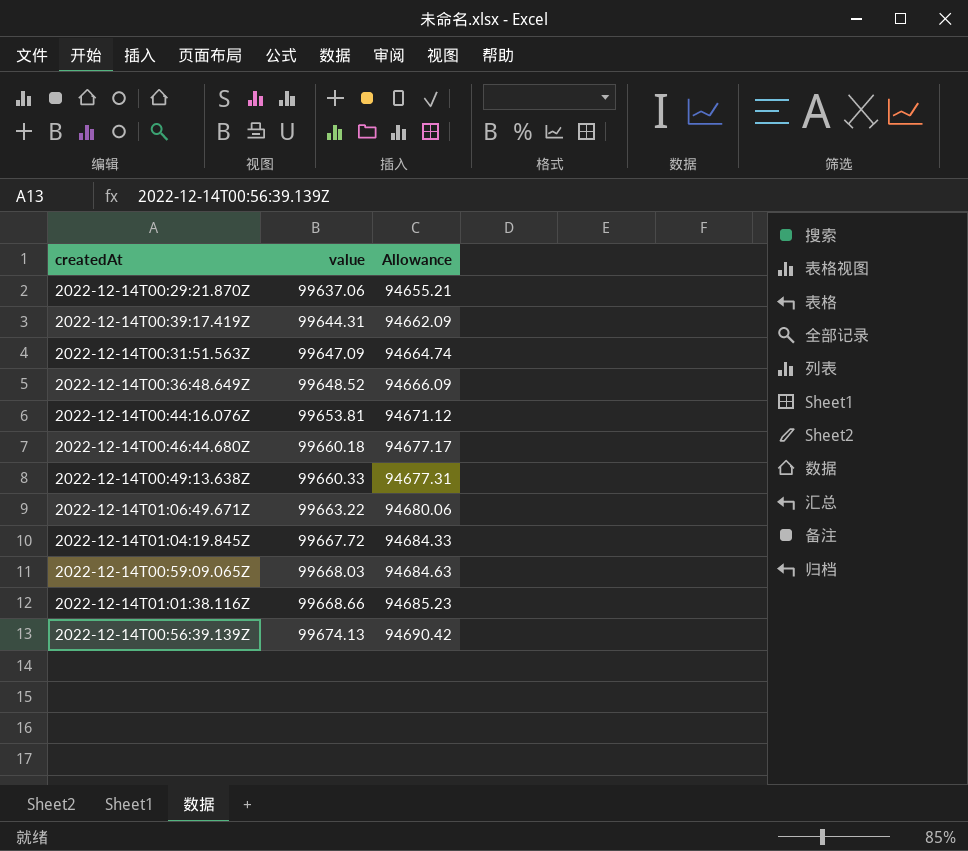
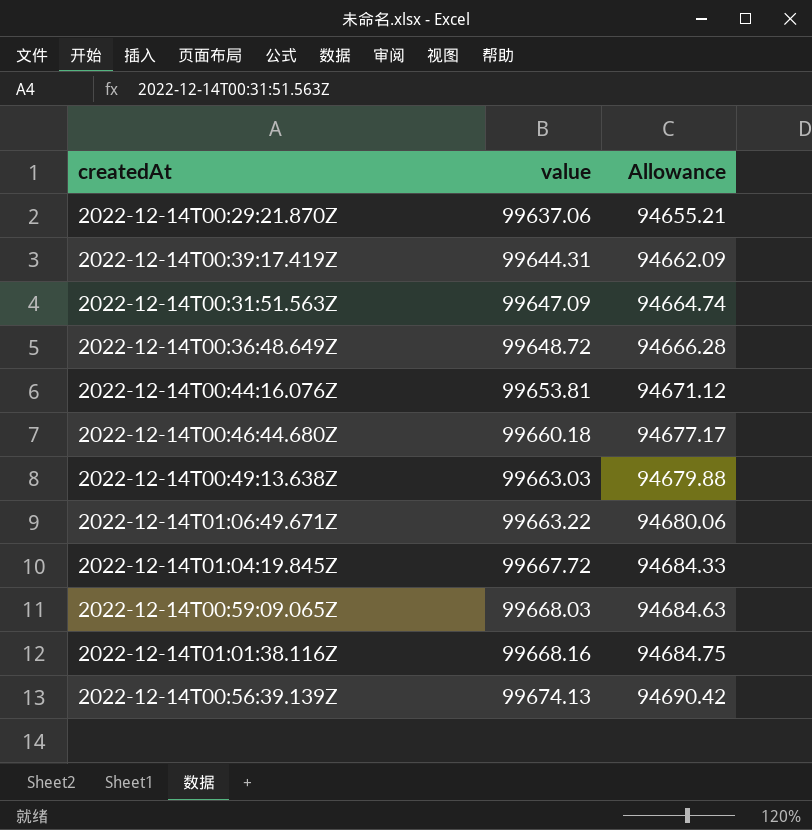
2022-12-14T00:36:48.649Z | value: 99648.52 -> 99648.72
2022-12-14T00:36:48.649Z | Allowance: 94666.09 -> 94666.28
2022-12-14T00:49:13.638Z | value: 99660.33 -> 99663.03
2022-12-14T00:49:13.638Z | Allowance: 94677.31 -> 94679.88
2022-12-14T01:01:38.116Z | value: 99668.66 -> 99668.16
2022-12-14T01:01:38.116Z | Allowance: 94685.23 -> 94684.75

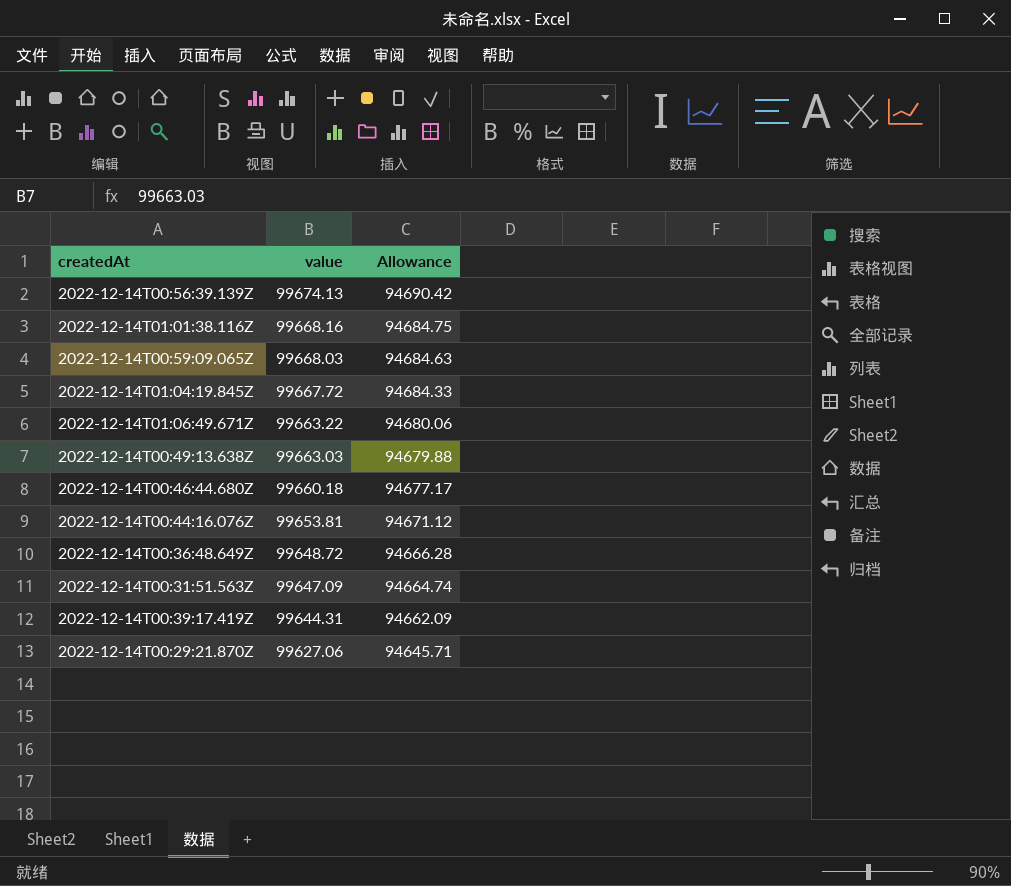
row order: value ascending -> value descending
2022-12-14T00:29:21.870Z | value: 99637.06 -> 99627.06
2022-12-14T00:29:21.870Z | Allowance: 94655.21 -> 94645.71

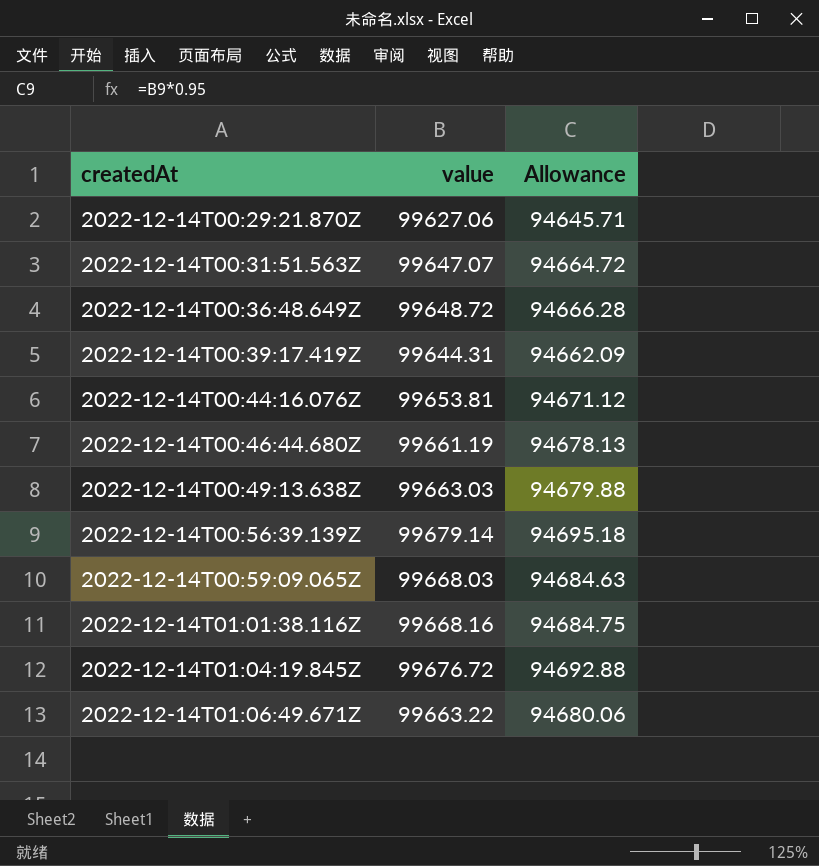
row order: value descending -> createdAt ascending
2022-12-14T00:31:51.563Z | value: 99647.09 -> 99647.07
2022-12-14T00:31:51.563Z | Allowance: 94664.74 -> 94664.72
2022-12-14T00:46:44.680Z | value: 99660.18 -> 99661.19
2022-12-14T00:46:44.680Z | Allowance: 94677.17 -> 94678.13
2022-12-14T00:56:39.139Z | value: 99674.13 -> 99679.14
2022-12-14T00:56:39.139Z | Allowance: 94690.42 -> 94695.18
2022-12-14T01:04:19.845Z | value: 99667.72 -> 99676.72
2022-12-14T01:04:19.845Z | Allowance: 94684.33 -> 94692.88

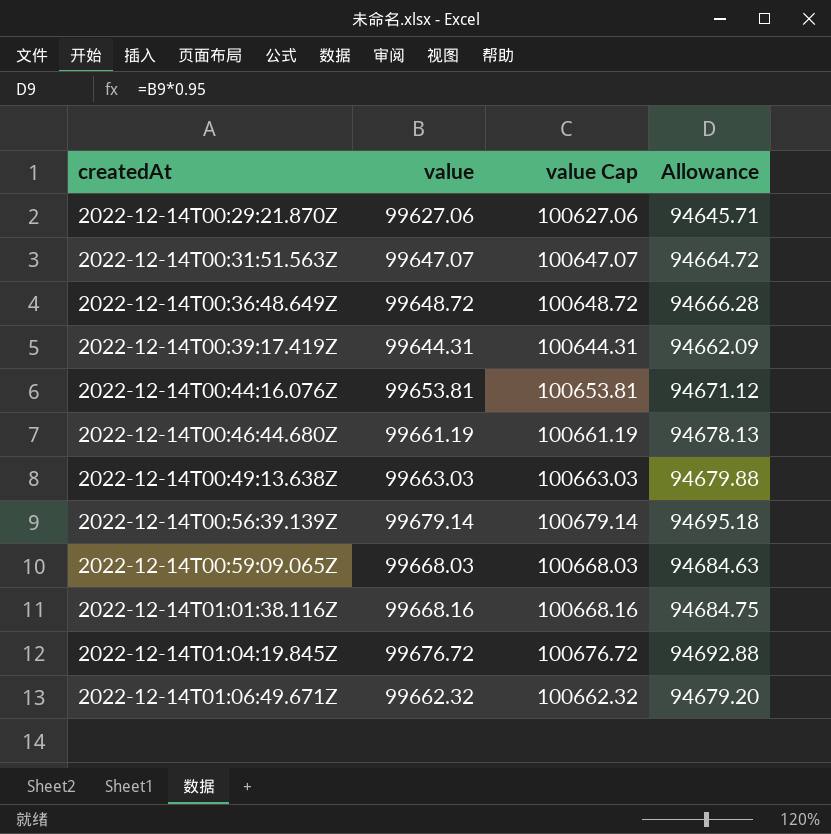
column value Cap | formula: none -> [value] + 1000
2022-12-14T01:06:49.671Z | value: 99663.22 -> 99662.32
2022-12-14T01:06:49.671Z | Allowance: 94680.06 -> 94679.20

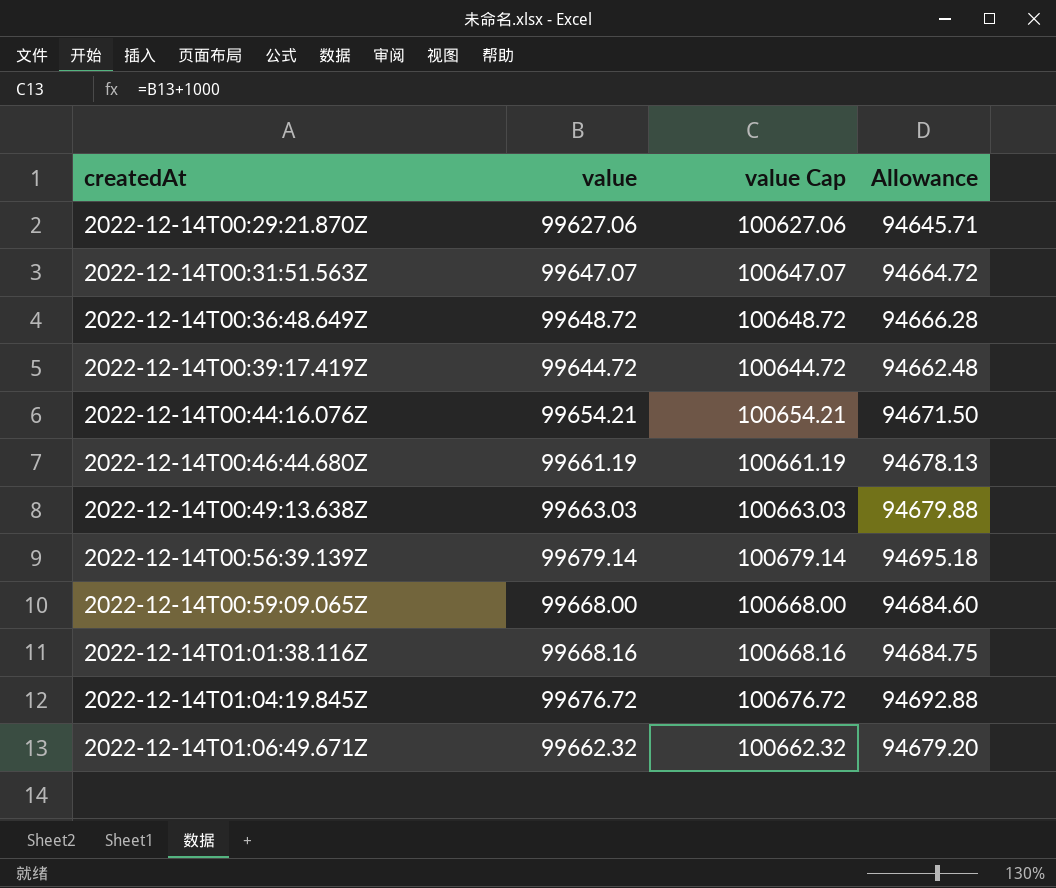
2022-12-14T00:39:17.419Z | value: 99644.31 -> 99644.72
2022-12-14T00:39:17.419Z | value Cap: 100644.31 -> 100644.72
2022-12-14T00:39:17.419Z | Allowance: 94662.09 -> 94662.48
2022-12-14T00:44:16.076Z | value: 99653.81 -> 99654.21
2022-12-14T00:44:16.076Z | value Cap: 100653.81 -> 100654.21
2022-12-14T00:44:16.076Z | Allowance: 94671.12 -> 94671.50
2022-12-14T00:59:09.065Z | value: 99668.03 -> 99668.00
2022-12-14T00:59:09.065Z | value Cap: 100668.03 -> 100668.00
2022-12-14T00:59:09.065Z | Allowance: 94684.63 -> 94684.60

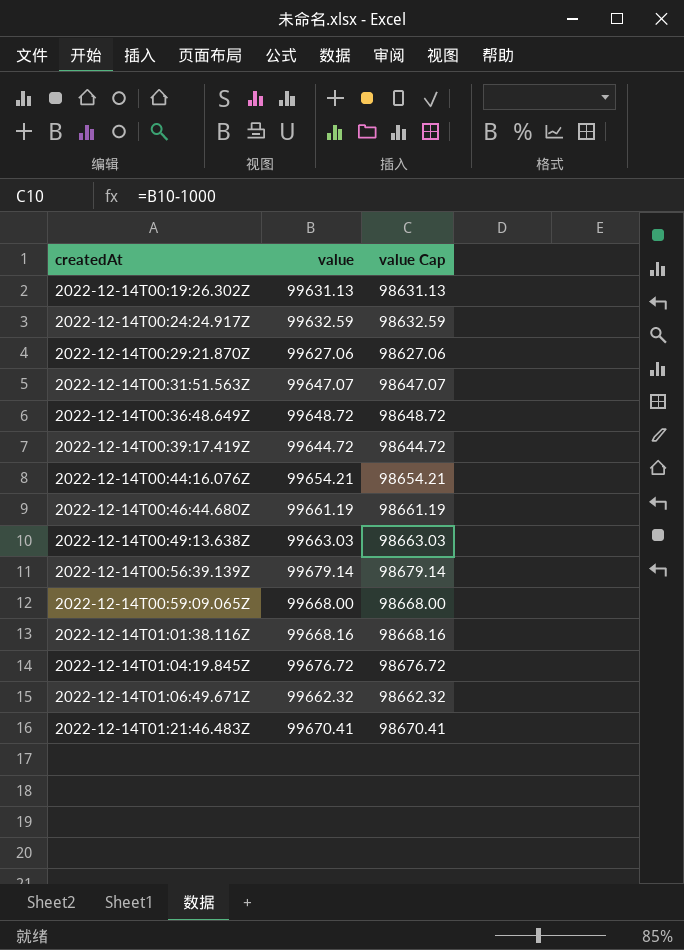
column Allowance | formula: [value] * 0.95 -> none
column value Cap | formula: [value] + 1000 -> [value] - 1000
row 2022-12-14T00:19:26.302Z: none -> 99631.13 | 98631.13
row 2022-12-14T00:24:24.917Z: none -> 99632.59 | 98632.59
row 2022-12-14T01:21:46.483Z: none -> 99670.41 | 98670.41

